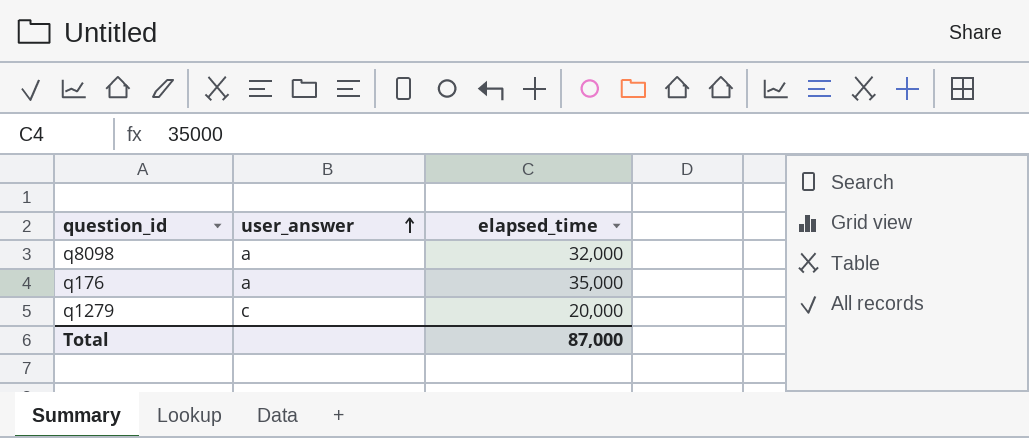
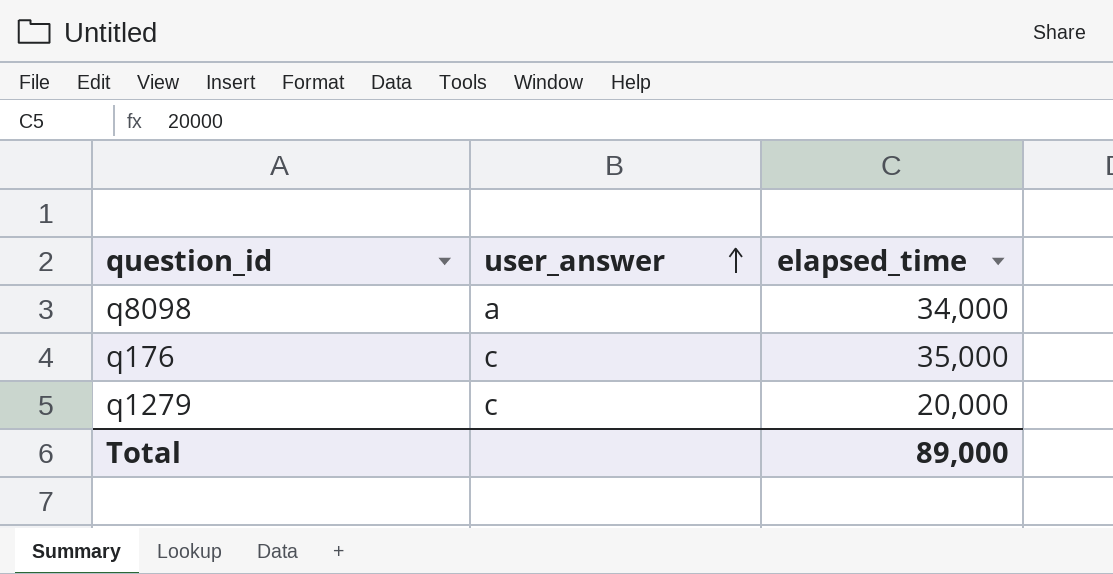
q8098 | elapsed_time: 32,000 -> 34,000
q176 | user_answer: a -> c
Total | elapsed_time: 87,000 -> 89,000

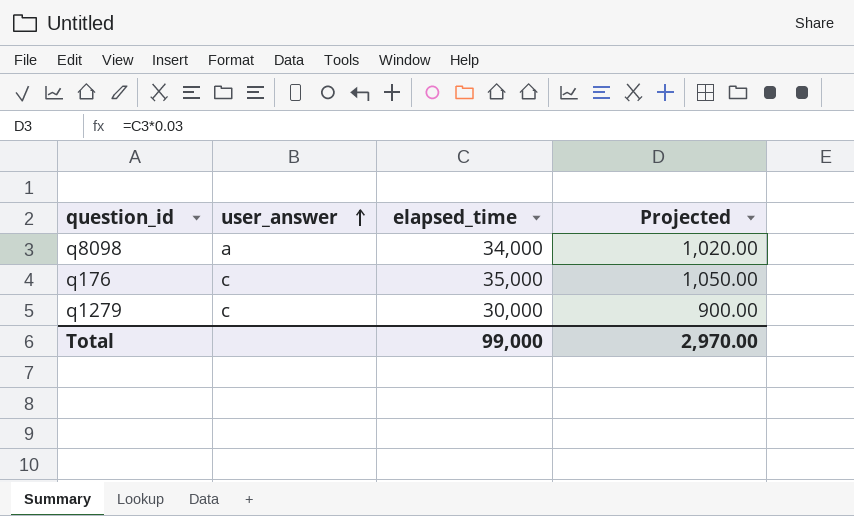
column Projected | formula: none -> [elapsed_time] * 0.03
q1279 | elapsed_time: 20,000 -> 30,000
Total | elapsed_time: 89,000 -> 99,000

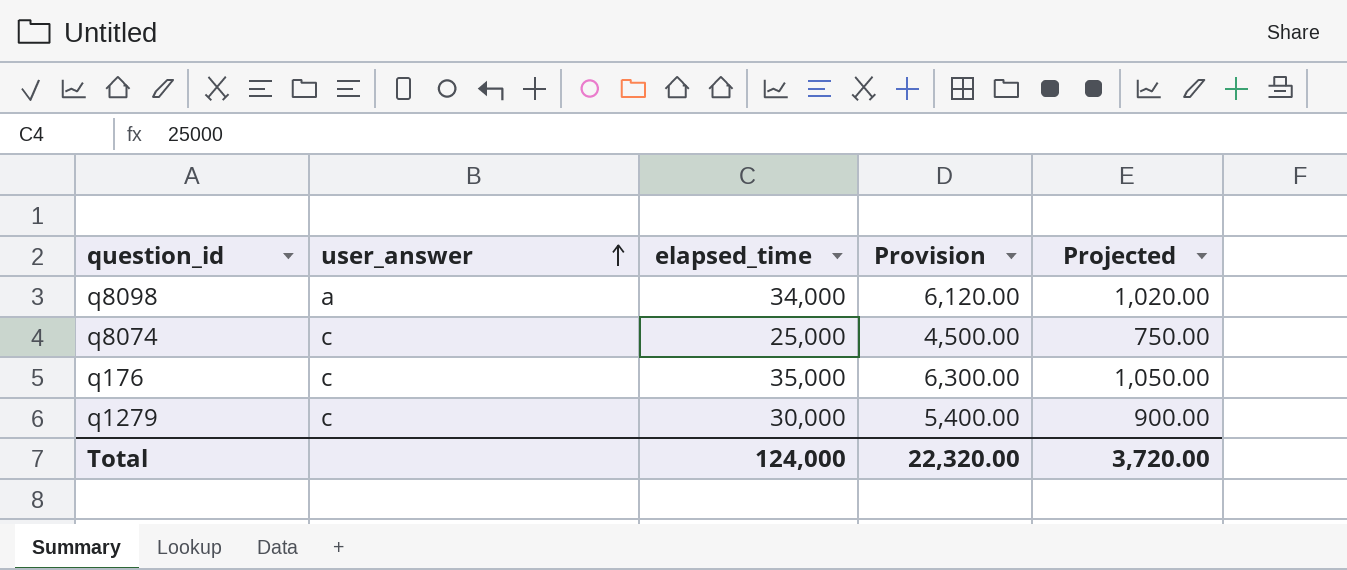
column Provision | formula: none -> [elapsed_time] * 0.18
row q8074: none -> c | 25,000 | 4,500.00 | 750.00
Total | elapsed_time: 99,000 -> 124,000
Total | Projected: 2,970.00 -> 3,720.00

